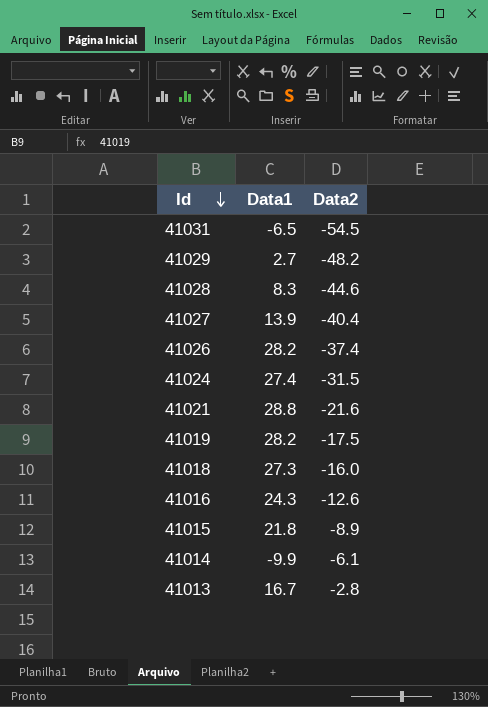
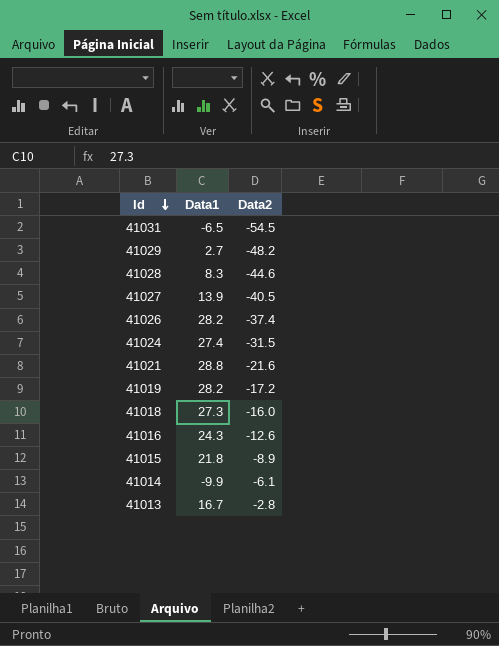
41027 | Data2: -40.4 -> -40.5
41019 | Data2: -17.5 -> -17.2

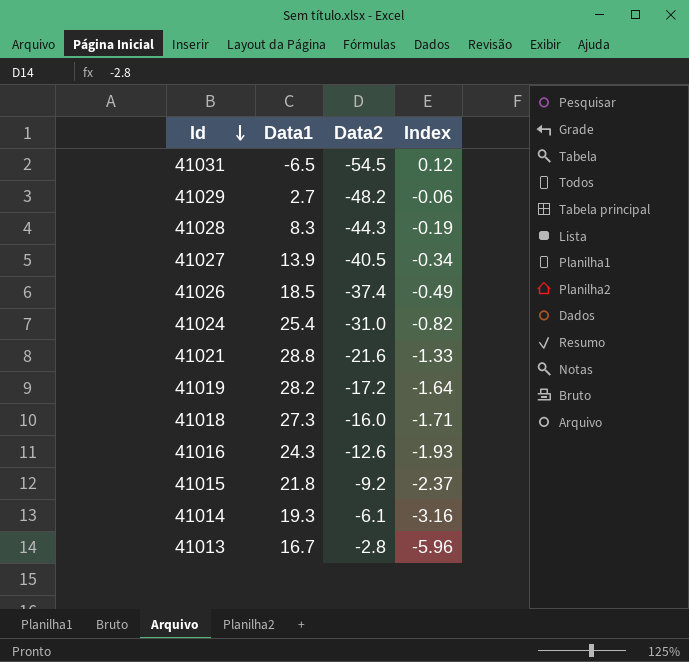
column Index | formula: none -> [Data1] / [Data2]
41028 | Data2: -44.6 -> -44.3
41026 | Data1: 28.2 -> 18.5
41024 | Data1: 27.4 -> 25.4
41024 | Data2: -31.5 -> -31.0
41015 | Data2: -8.9 -> -9.2
41014 | Data1: -9.9 -> 19.3

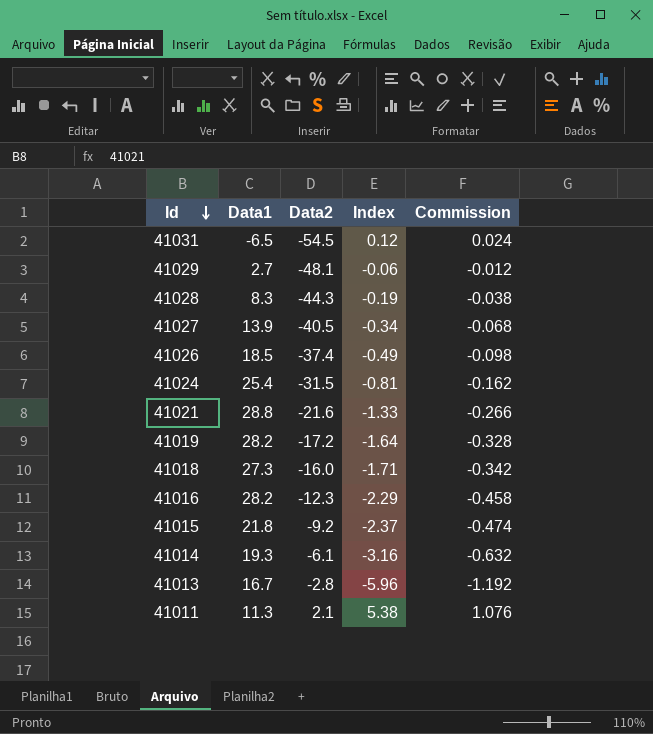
column Commission | formula: none -> [Index] * 0.2
41029 | Data2: -48.2 -> -48.1
41024 | Data2: -31.0 -> -31.5
41024 | Index: -0.82 -> -0.81
41016 | Data1: 24.3 -> 28.2
41016 | Data2: -12.6 -> -12.3
41016 | Index: -1.93 -> -2.29
row 41011: none -> 11.3 | 2.1 | 5.38 | 1.076

